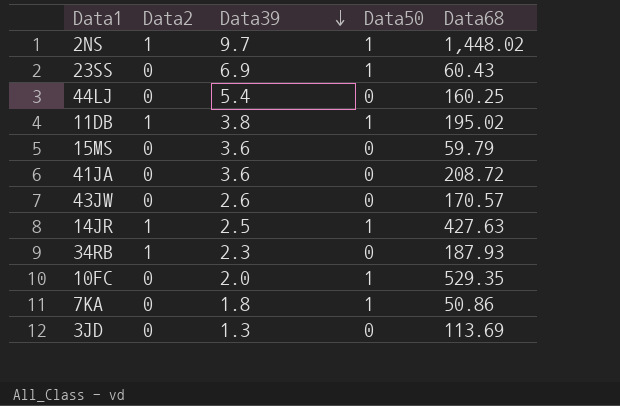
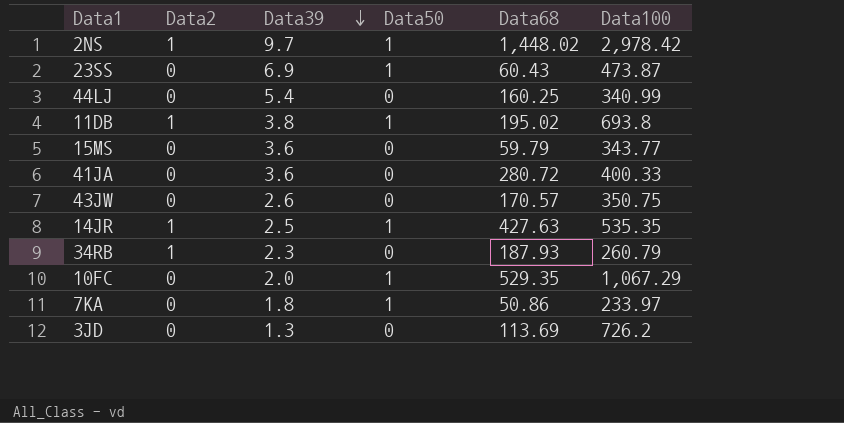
column Data100 | position: none -> 6
41JA | Data68: 208.72 -> 280.72

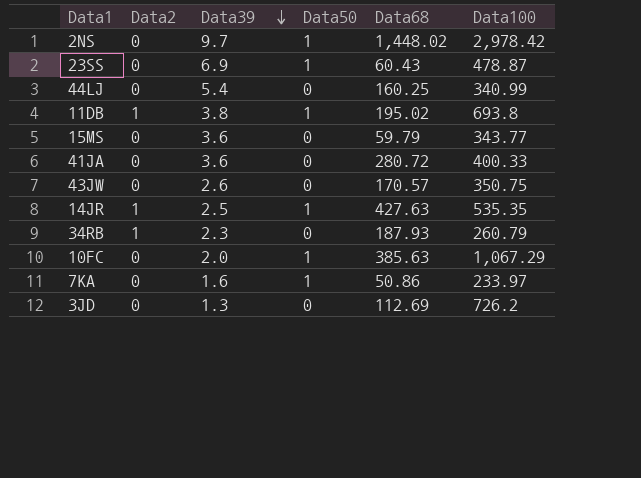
2NS | Data2: 1 -> 0
23SS | Data100: 473.87 -> 478.87
10FC | Data68: 529.35 -> 385.63
7KA | Data39: 1.8 -> 1.6
3JD | Data68: 113.69 -> 112.69

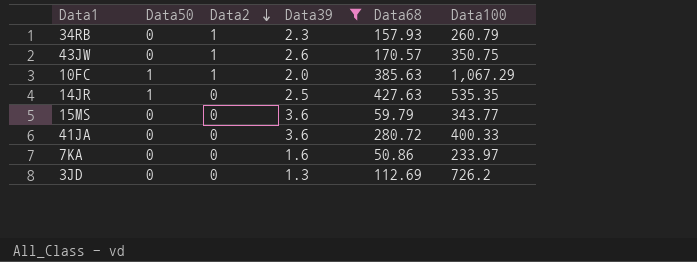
filter: none -> Data39 <= 3.6
row order: Data39 descending -> Data2 descending
column Data50 | position: 4 -> 2
34RB | Data68: 187.93 -> 157.93
43JW | Data2: 0 -> 1
10FC | Data2: 0 -> 1
14JR | Data2: 1 -> 0
7KA | Data50: 1 -> 0

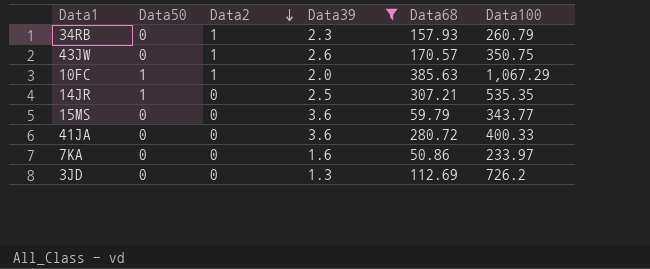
14JR | Data68: 427.63 -> 307.21

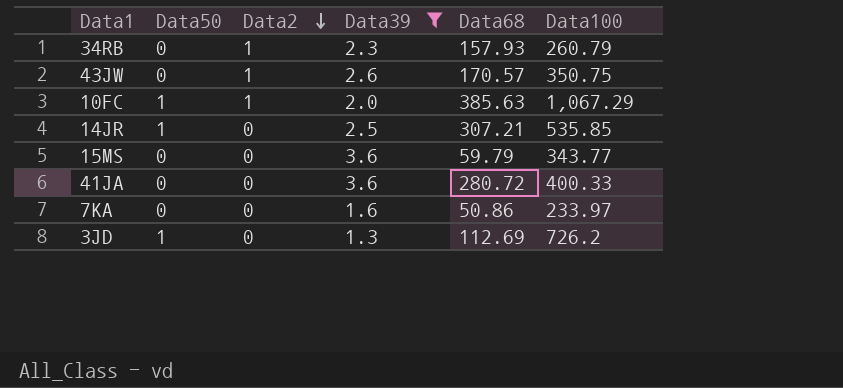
14JR | Data100: 535.35 -> 535.85
3JD | Data50: 0 -> 1

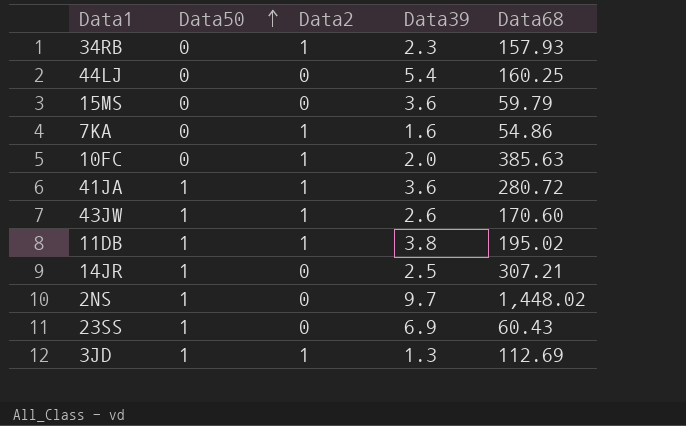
filter: Data39 <= 3.6 -> none
row order: Data2 descending -> Data50 ascending
column Data100 | position: 6 -> none
7KA | Data2: 0 -> 1
7KA | Data68: 50.86 -> 54.86
10FC | Data50: 1 -> 0
41JA | Data50: 0 -> 1
41JA | Data2: 0 -> 1
43JW | Data50: 0 -> 1
43JW | Data68: 170.57 -> 170.60
3JD | Data2: 0 -> 1

